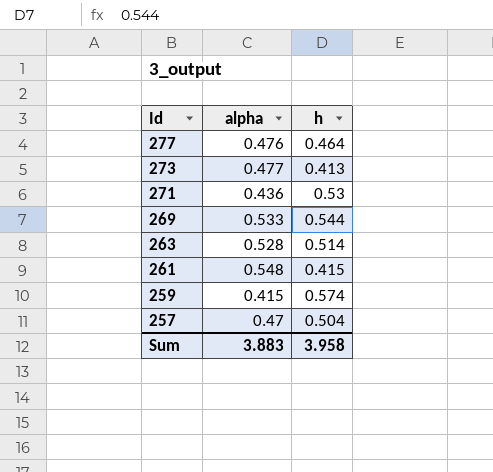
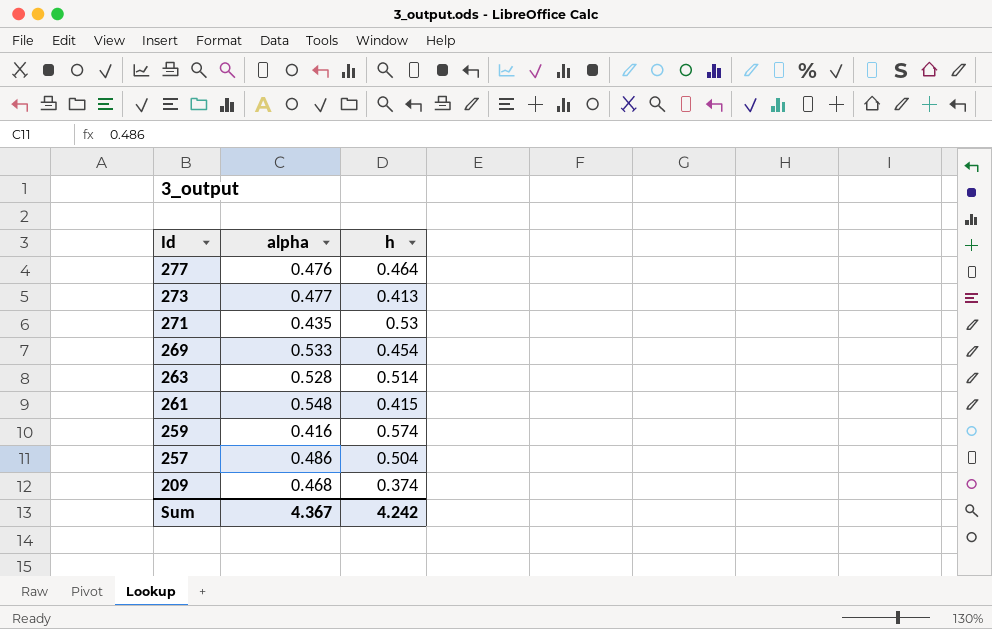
271 | alpha: 0.436 -> 0.435
269 | h: 0.544 -> 0.454
259 | alpha: 0.415 -> 0.416
257 | alpha: 0.47 -> 0.486
row 209: none -> 0.468 | 0.374
Sum | alpha: 3.883 -> 4.367
Sum | h: 3.958 -> 4.242

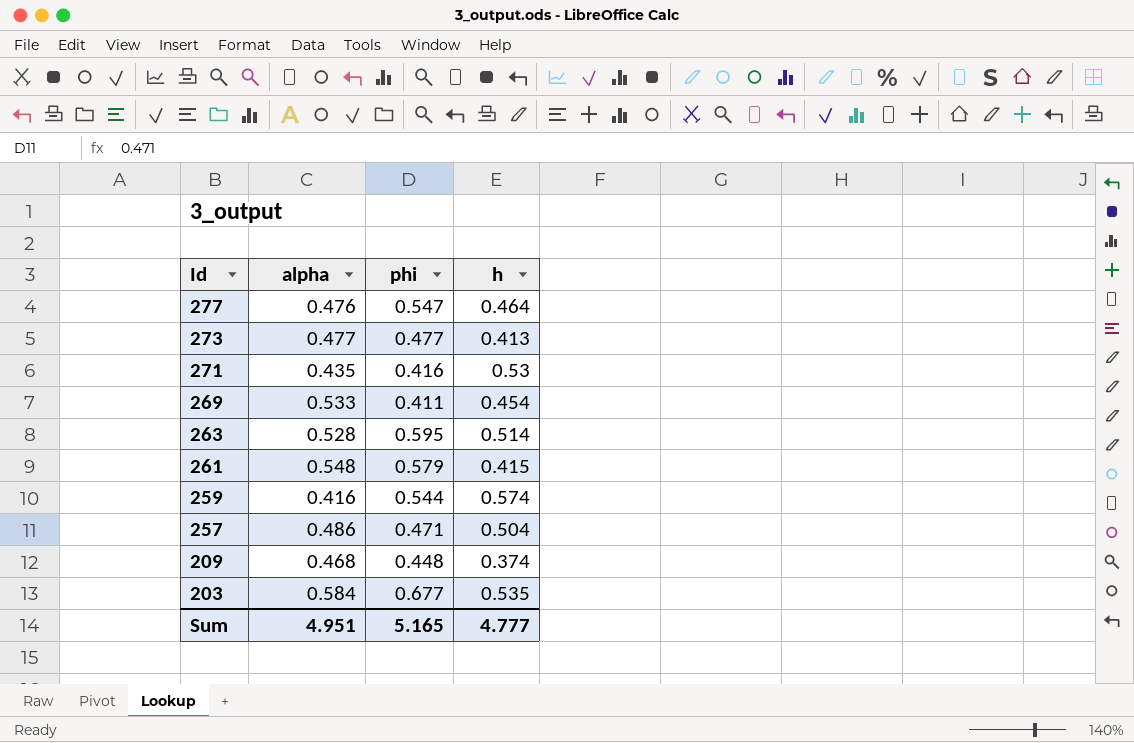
column phi | position: none -> 3
row 203: none -> 0.584 | 0.677 | 0.535
Sum | alpha: 4.367 -> 4.951
Sum | h: 4.242 -> 4.777

